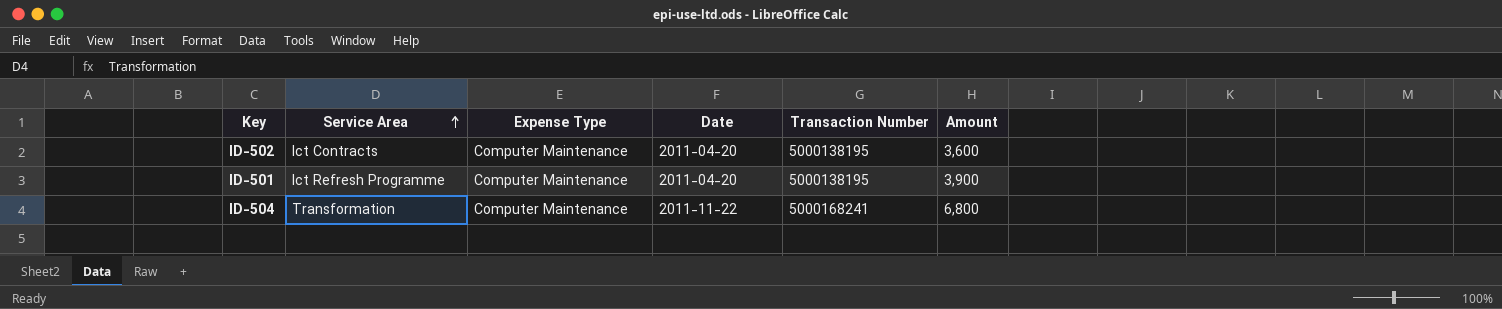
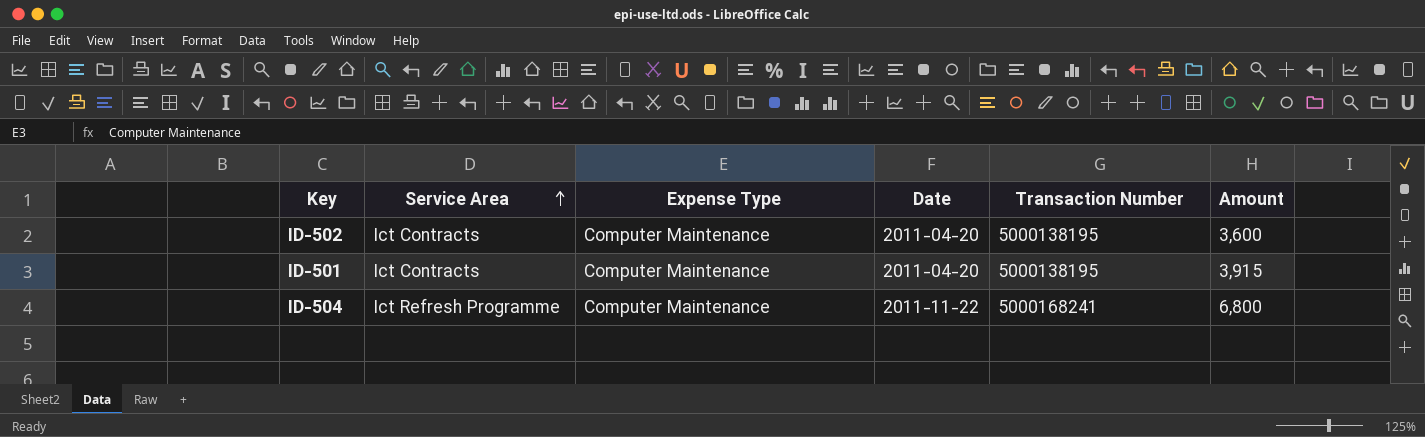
ID-501 | Service Area: Ict Refresh Programme -> Ict Contracts
ID-501 | Amount: 3,900 -> 3,915
ID-504 | Service Area: Transformation -> Ict Refresh Programme

